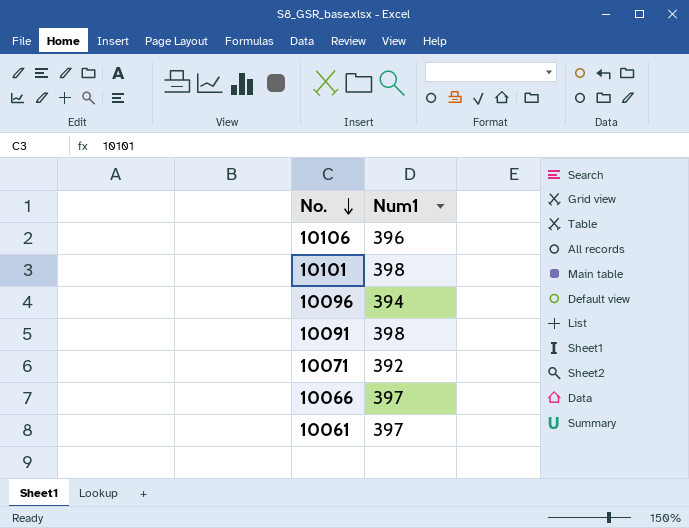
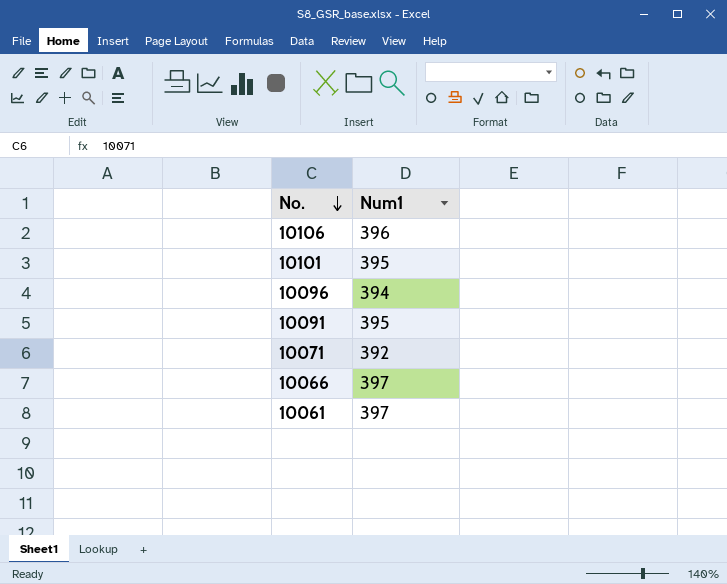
10101 | Num1: 398 -> 395
10091 | Num1: 398 -> 395

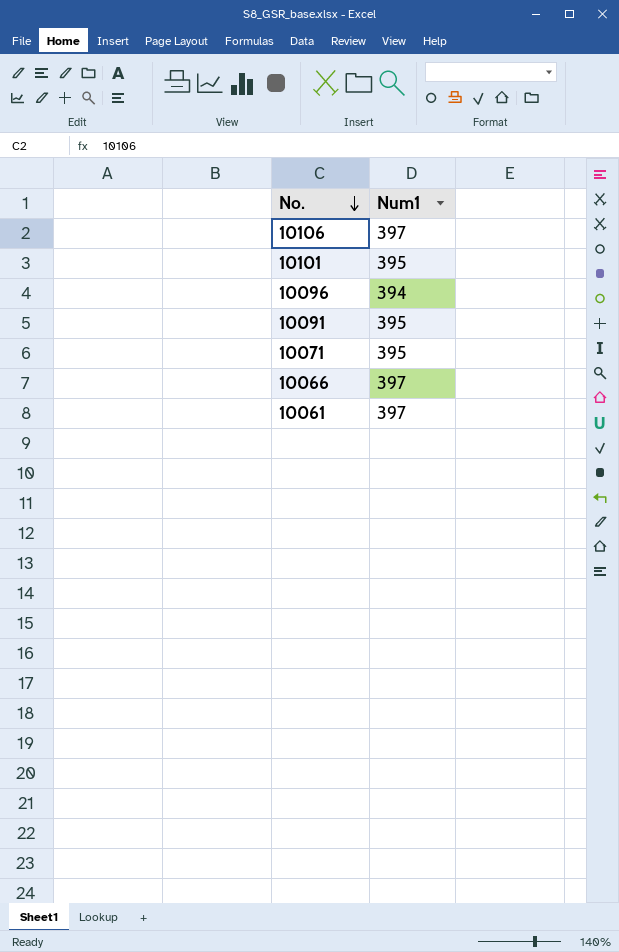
10106 | Num1: 396 -> 397
10071 | Num1: 392 -> 395

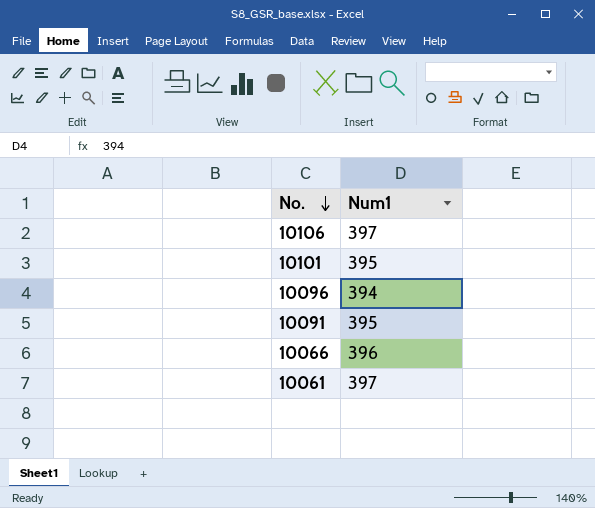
row 10071: 395 -> none
10066 | Num1: 397 -> 396

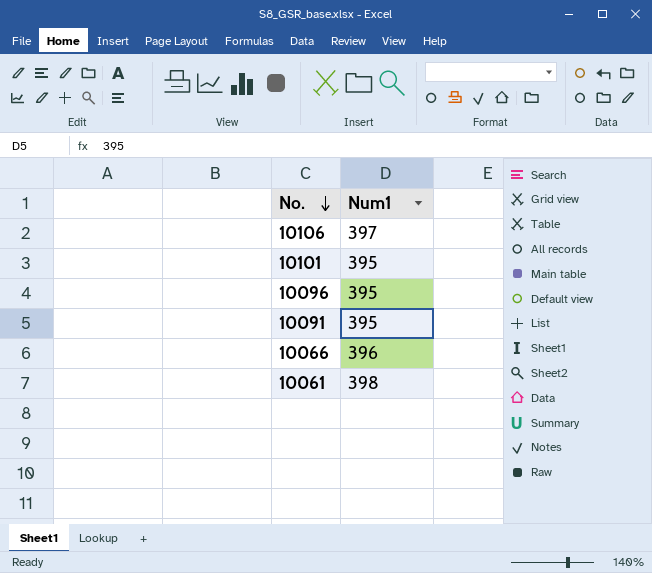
10096 | Num1: 394 -> 395
10061 | Num1: 397 -> 398

